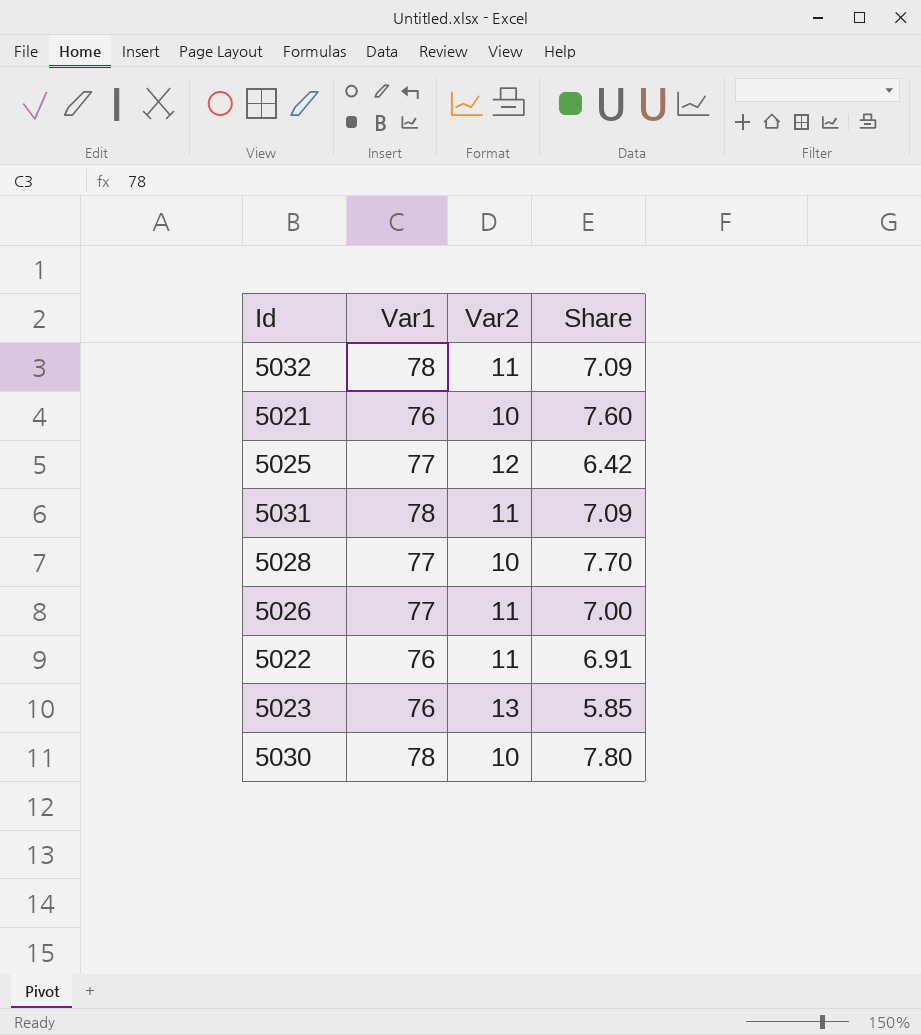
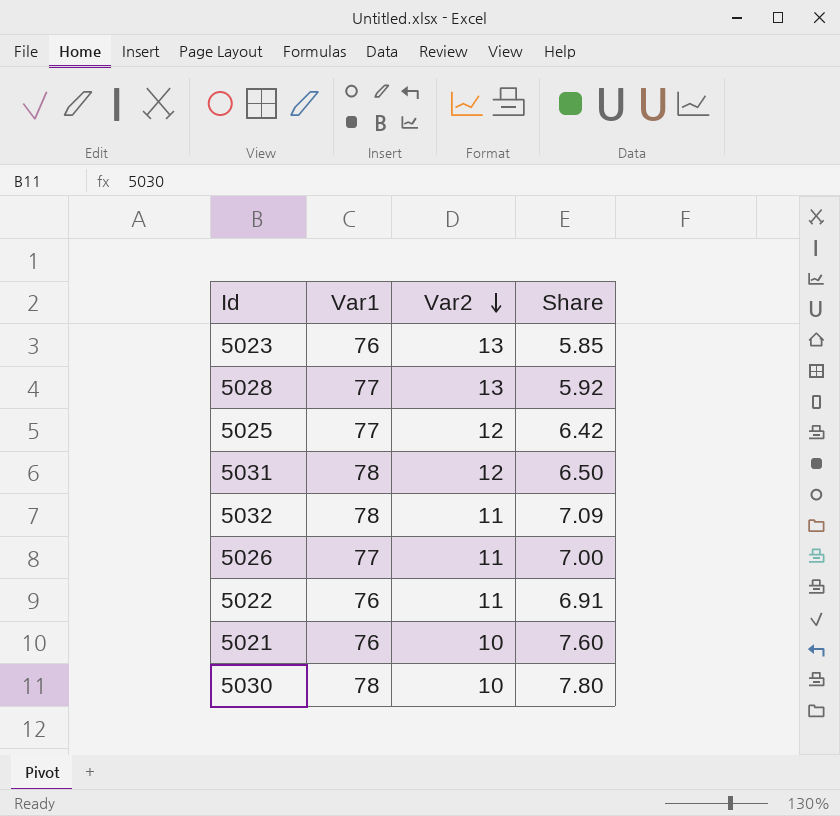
row order: none -> Var2 descending
5028 | Var2: 10 -> 13
5028 | Share: 7.70 -> 5.92
5031 | Var2: 11 -> 12
5031 | Share: 7.09 -> 6.50

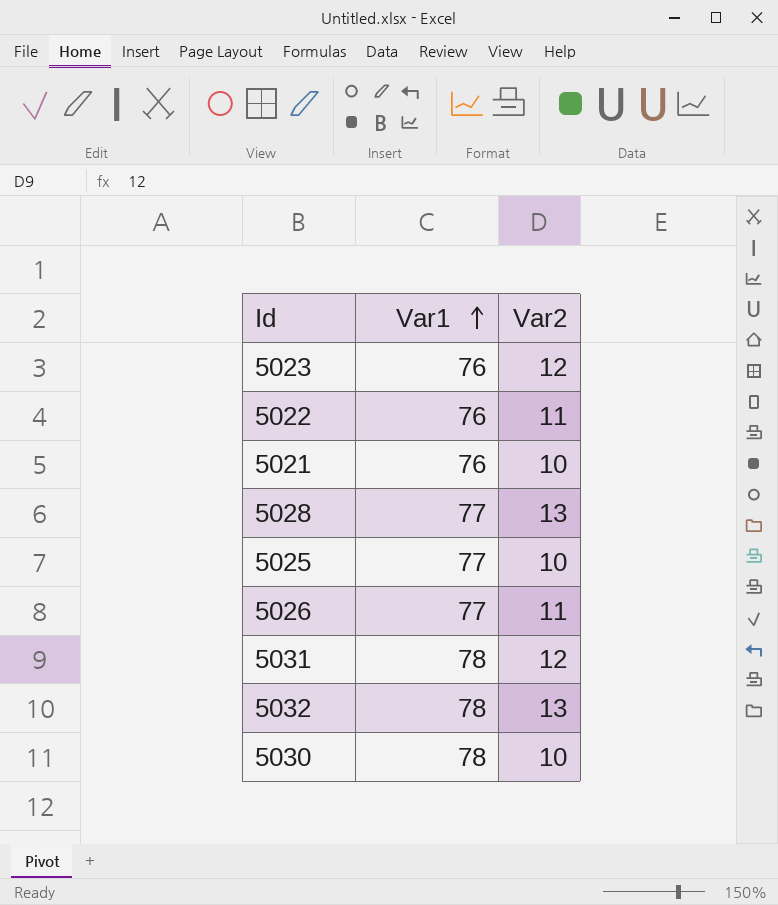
row order: Var2 descending -> Var1 ascending
column Share | formula: [Var1] / [Var2] -> none
5023 | Var2: 13 -> 12
5025 | Var2: 12 -> 10
5032 | Var2: 11 -> 13

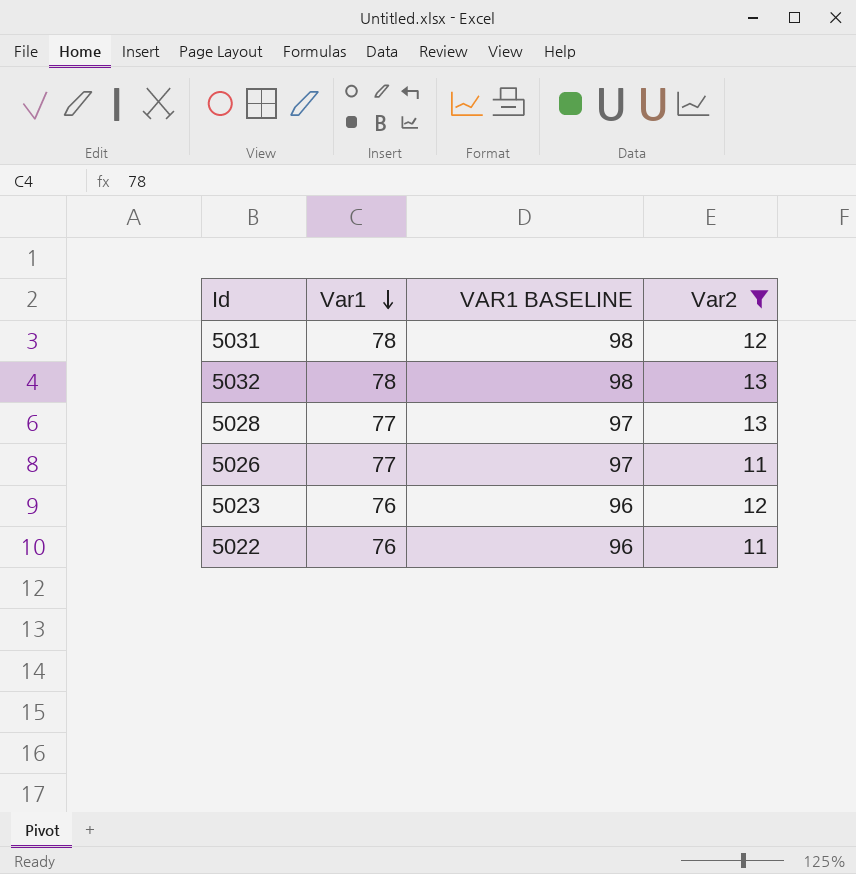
filter: none -> Var2 != 10
row order: Var1 ascending -> Var1 descending
column VAR1 BASELINE | formula: none -> [Var1] + 20

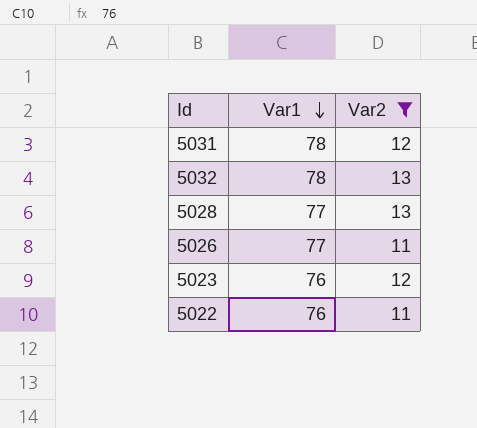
column VAR1 BASELINE | formula: [Var1] + 20 -> none

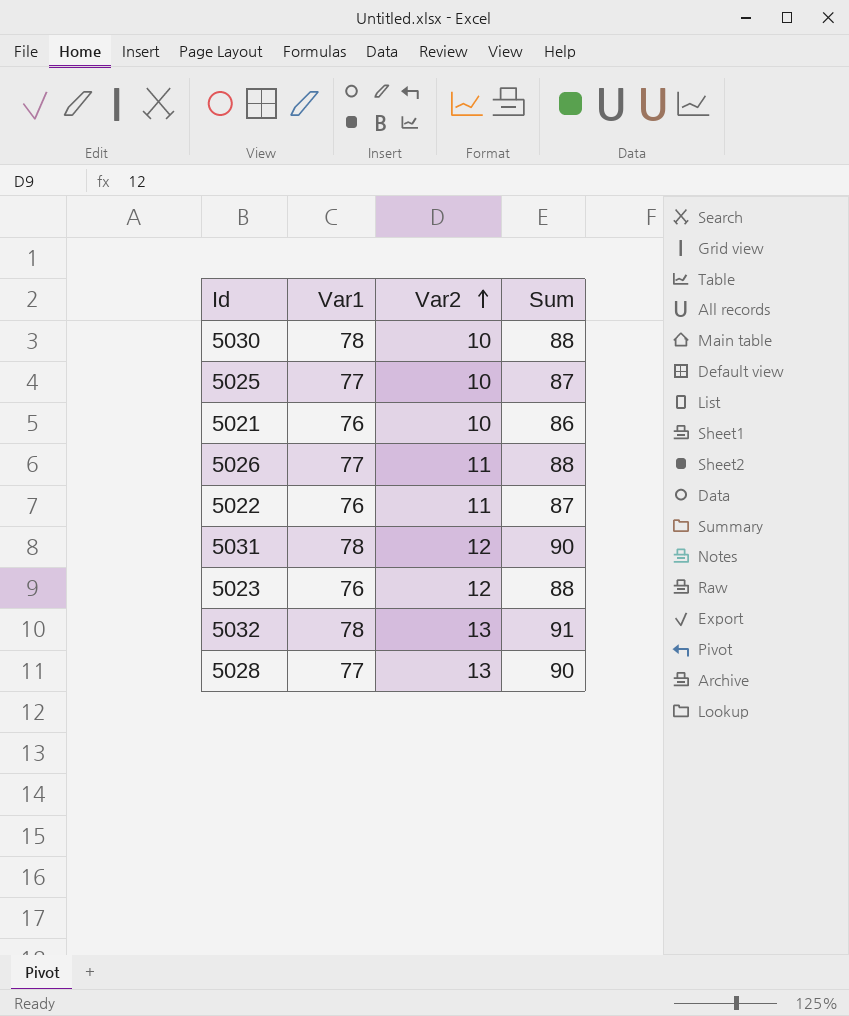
filter: Var2 != 10 -> none
row order: Var1 descending -> Var2 ascending
column Sum | formula: none -> [Var1] + [Var2]

